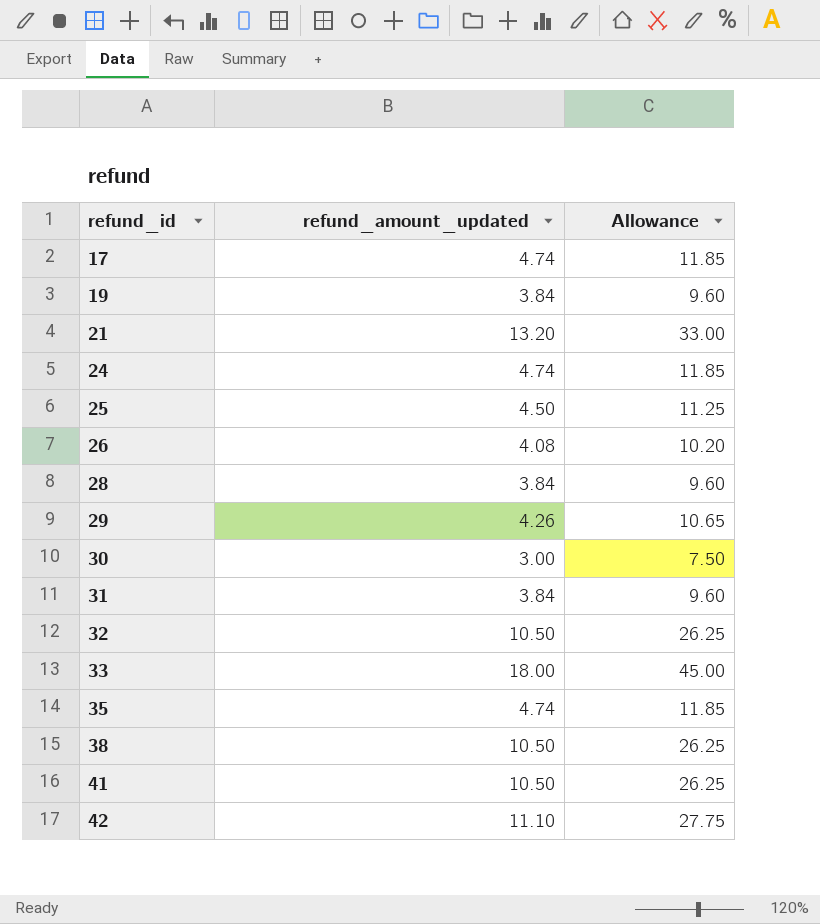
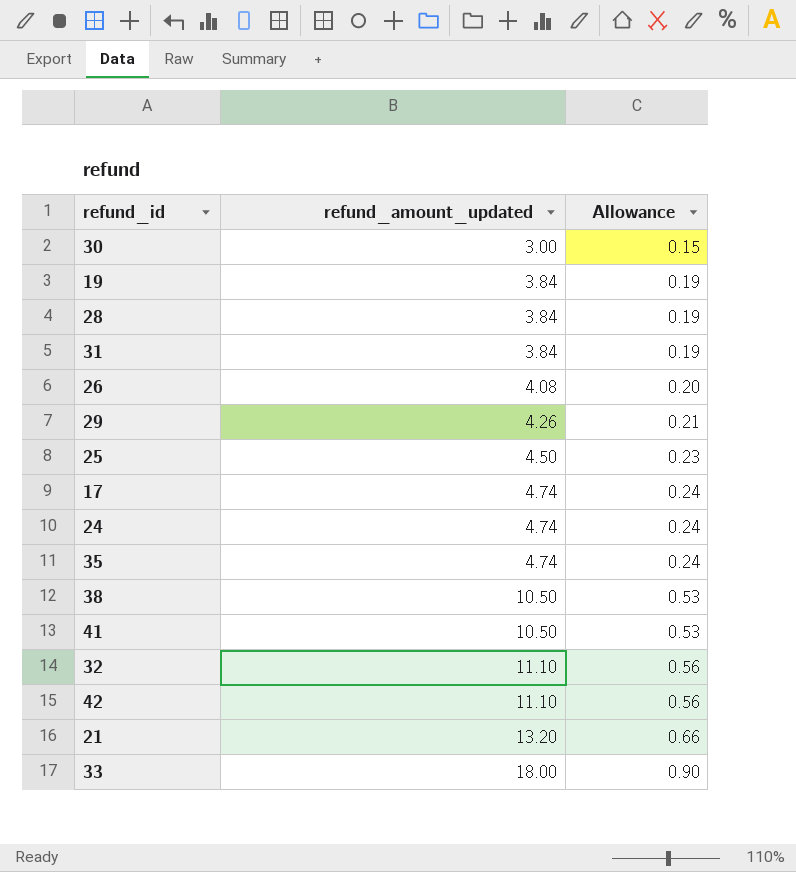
row order: refund_id ascending -> refund_amount_updated ascending
column Allowance | formula: [refund_amount_updated] * 2.5 -> [refund_amount_updated] * 0.05
32 | refund_amount_updated: 10.50 -> 11.10

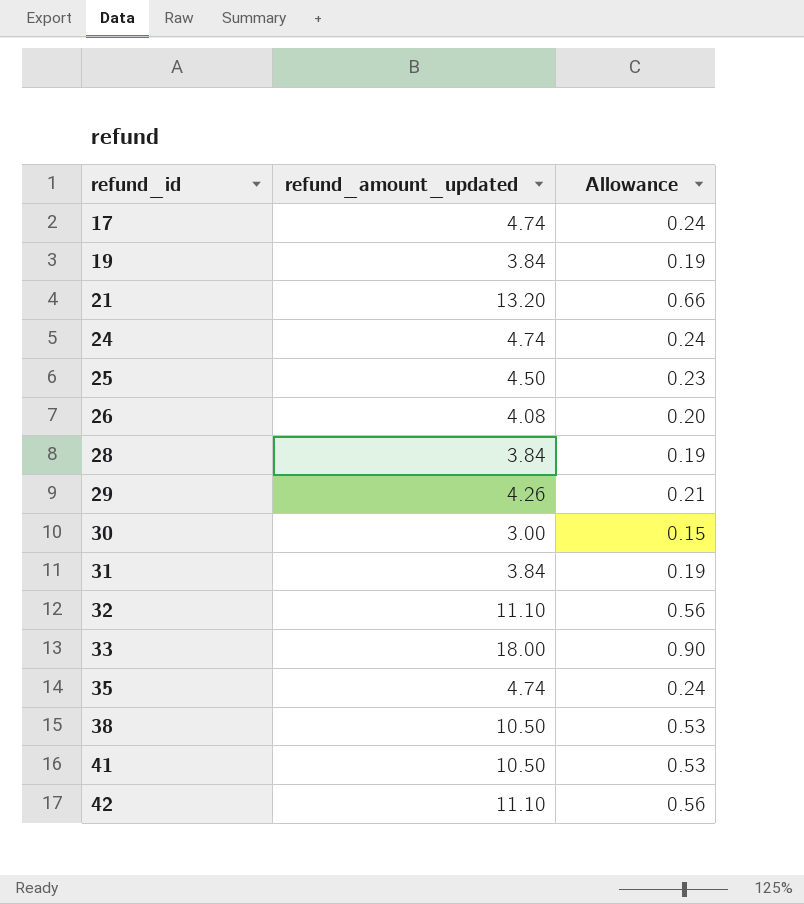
row order: refund_amount_updated ascending -> refund_id ascending

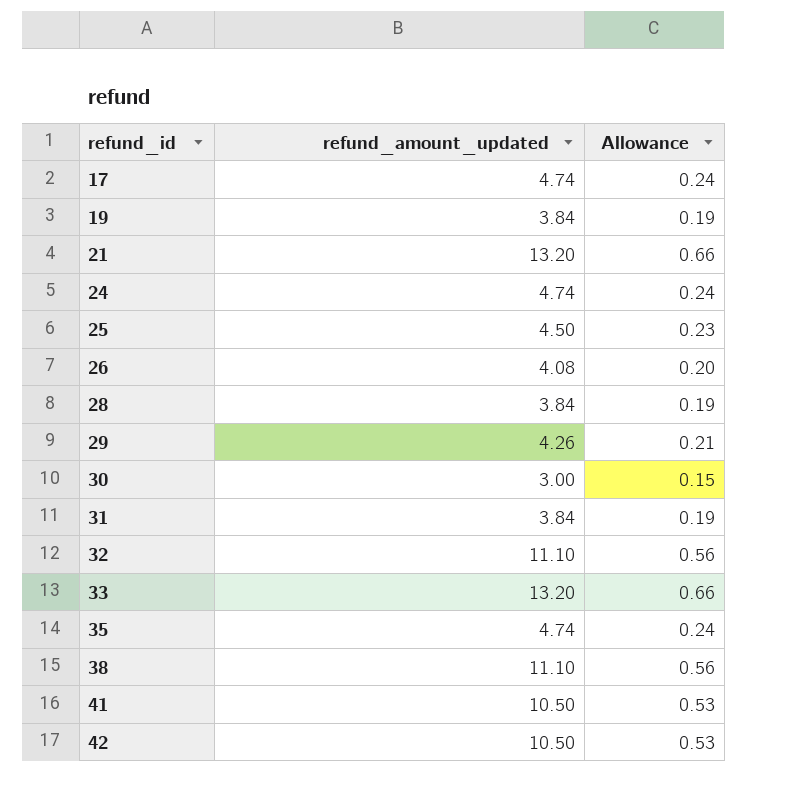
33 | refund_amount_updated: 18.00 -> 13.20
33 | Allowance: 0.90 -> 0.66
38 | refund_amount_updated: 10.50 -> 11.10
38 | Allowance: 0.53 -> 0.56
42 | refund_amount_updated: 11.10 -> 10.50
42 | Allowance: 0.56 -> 0.53

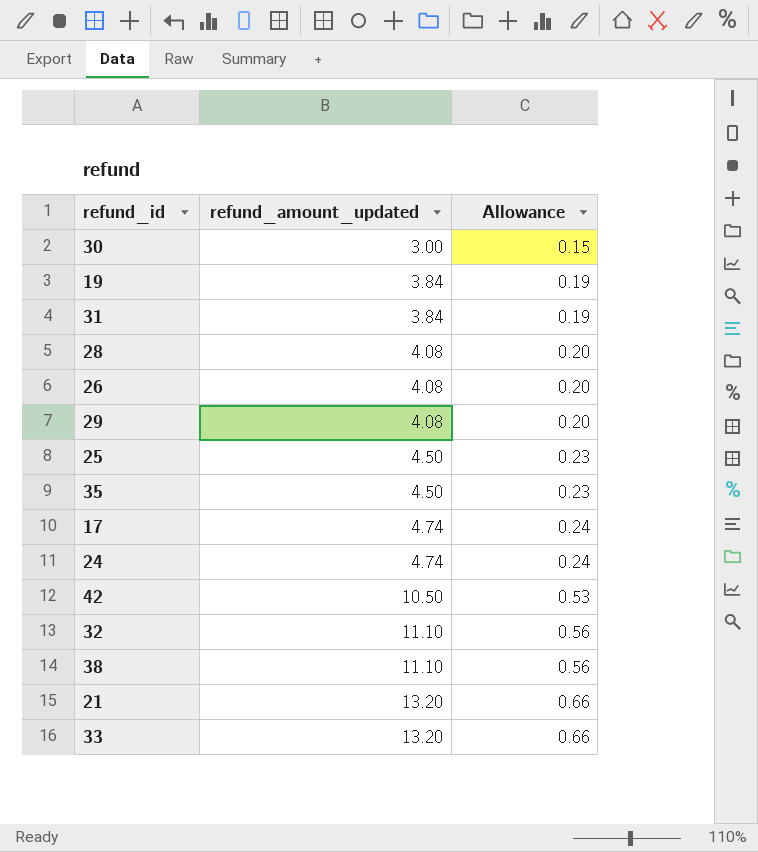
row order: refund_id ascending -> refund_amount_updated ascending
row 41: 10.50 | 0.53 -> none
28 | refund_amount_updated: 3.84 -> 4.08
28 | Allowance: 0.19 -> 0.20
29 | refund_amount_updated: 4.26 -> 4.08
29 | Allowance: 0.21 -> 0.20
35 | refund_amount_updated: 4.74 -> 4.50
35 | Allowance: 0.24 -> 0.23

